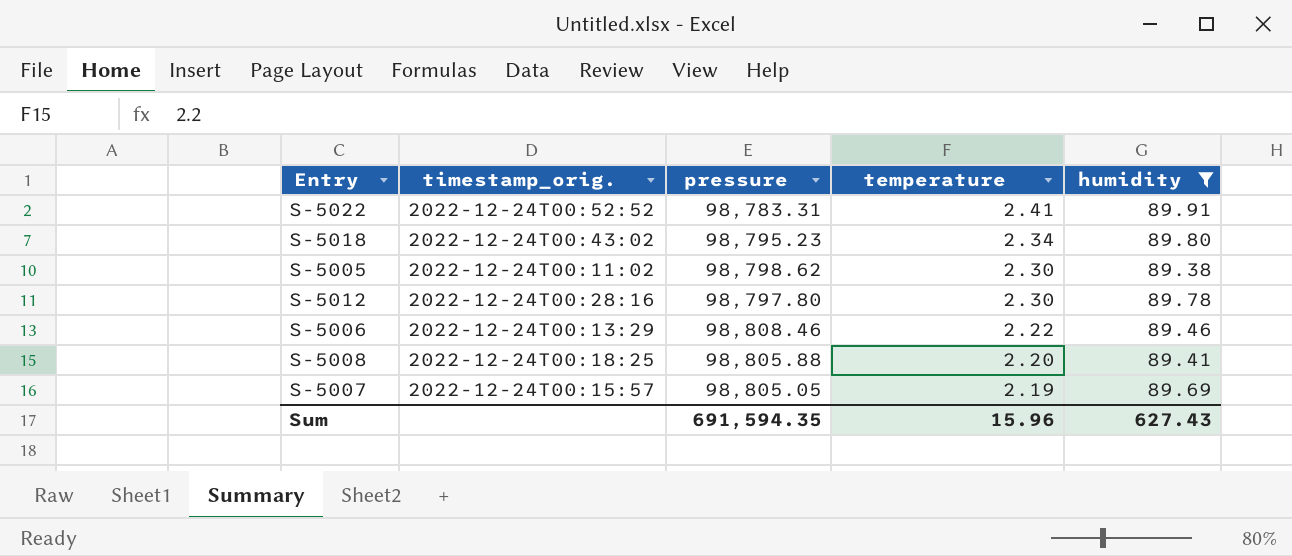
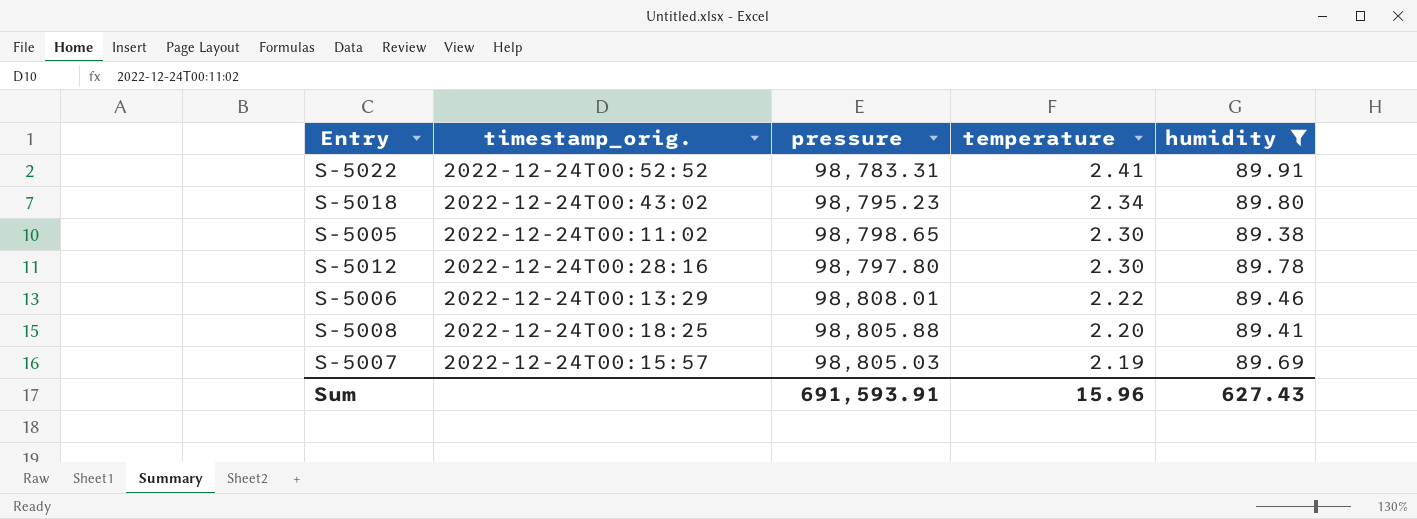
S-5005 | pressure: 98,798.62 -> 98,798.65
S-5006 | pressure: 98,808.46 -> 98,808.01
S-5007 | pressure: 98,805.05 -> 98,805.03
Sum | pressure: 691,594.35 -> 691,593.91

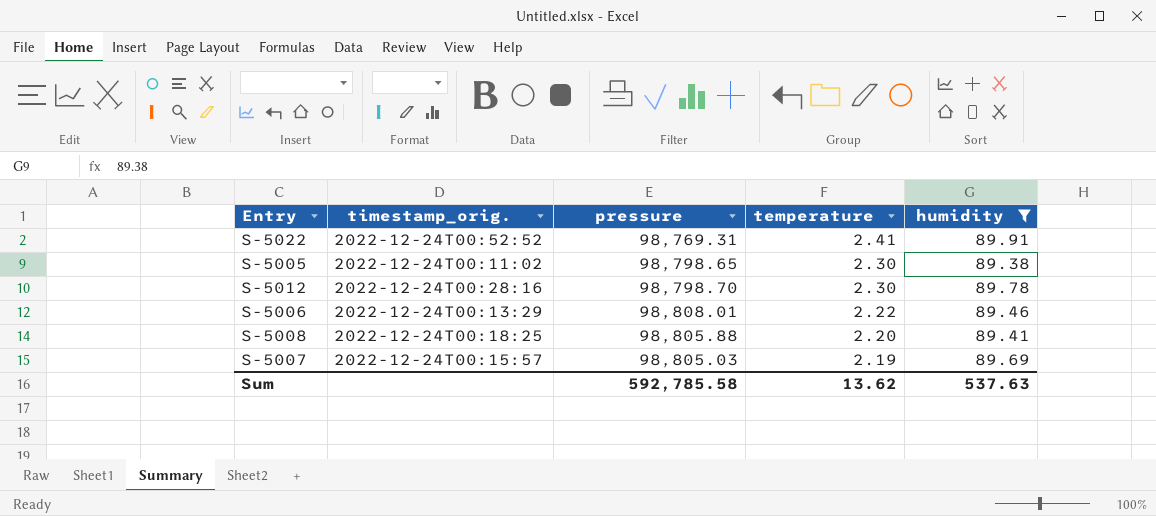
row S-5018: 2022-12-24T00:43:02 | 98,795.23 | 2.34 | 89.80 -> none
S-5022 | pressure: 98,783.31 -> 98,769.31
S-5012 | pressure: 98,797.80 -> 98,798.70
Sum | pressure: 691,593.91 -> 592,785.58
Sum | temperature: 15.96 -> 13.62
Sum | humidity: 627.43 -> 537.63

